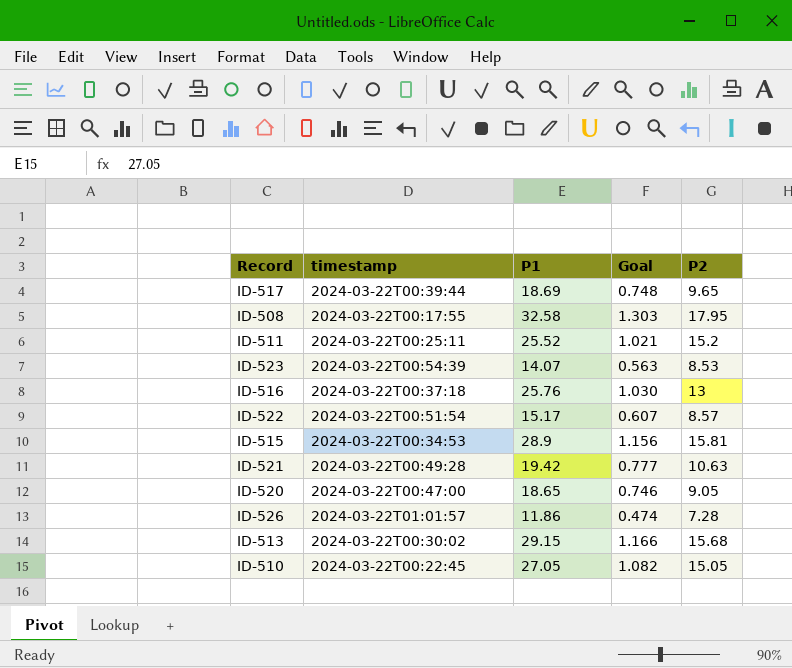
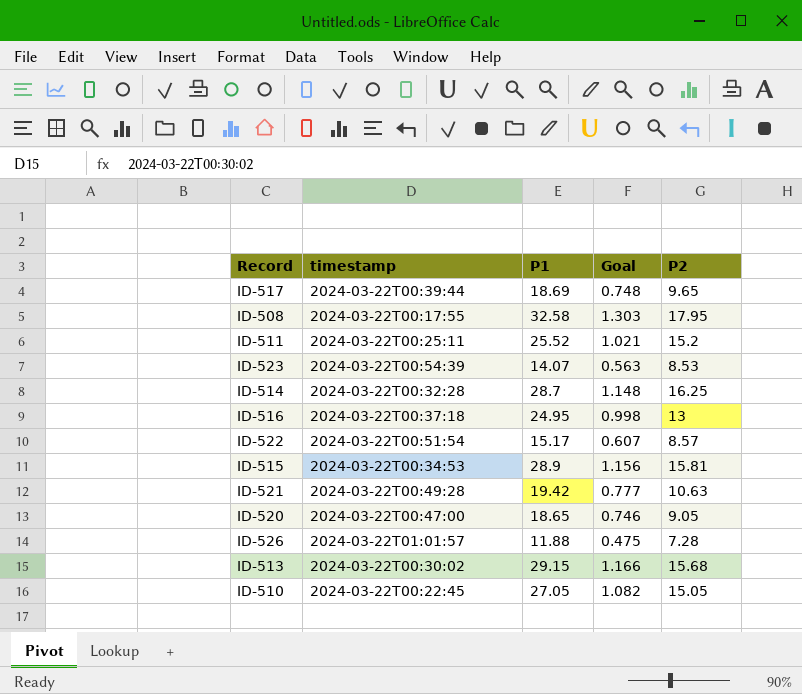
row ID-514: none -> 2024-03-22T00:32:28 | 28.7 | 1.148 | 16.25
ID-516 | P1: 25.76 -> 24.95
ID-516 | Goal: 1.030 -> 0.998
ID-526 | P1: 11.86 -> 11.88
ID-526 | Goal: 0.474 -> 0.475

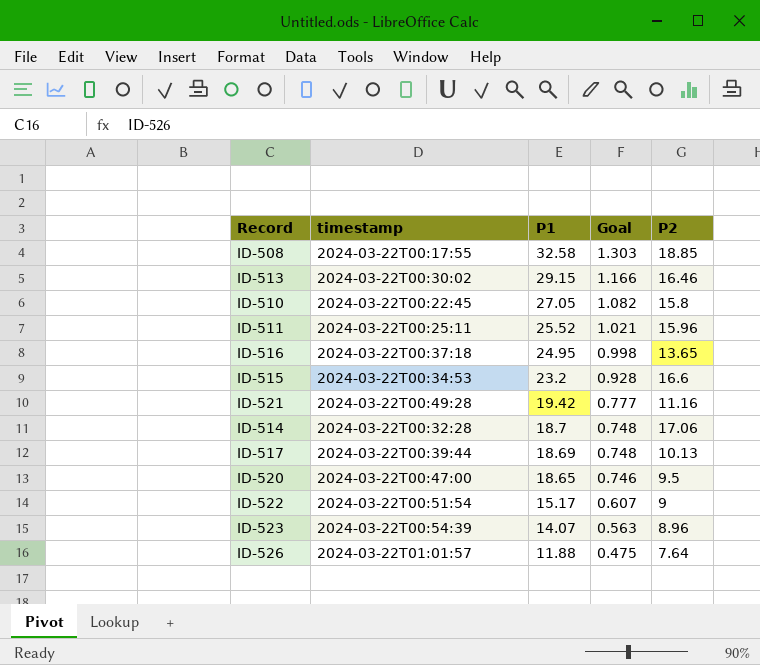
row order: none -> P1 descending
ID-508 | P2: 17.95 -> 18.85
ID-513 | P2: 15.68 -> 16.46
ID-510 | P2: 15.05 -> 15.8
ID-511 | P2: 15.2 -> 15.96
ID-516 | P2: 13 -> 13.65
ID-515 | P1: 28.9 -> 23.2
ID-515 | Goal: 1.156 -> 0.928
ID-515 | P2: 15.81 -> 16.6
ID-521 | P2: 10.63 -> 11.16
ID-514 | P1: 28.7 -> 18.7
ID-514 | Goal: 1.148 -> 0.748
ID-514 | P2: 16.25 -> 17.06
ID-517 | P2: 9.65 -> 10.13
ID-520 | P2: 9.05 -> 9.5
ID-522 | P2: 8.57 -> 9
ID-523 | P2: 8.53 -> 8.96
ID-526 | P2: 7.28 -> 7.64

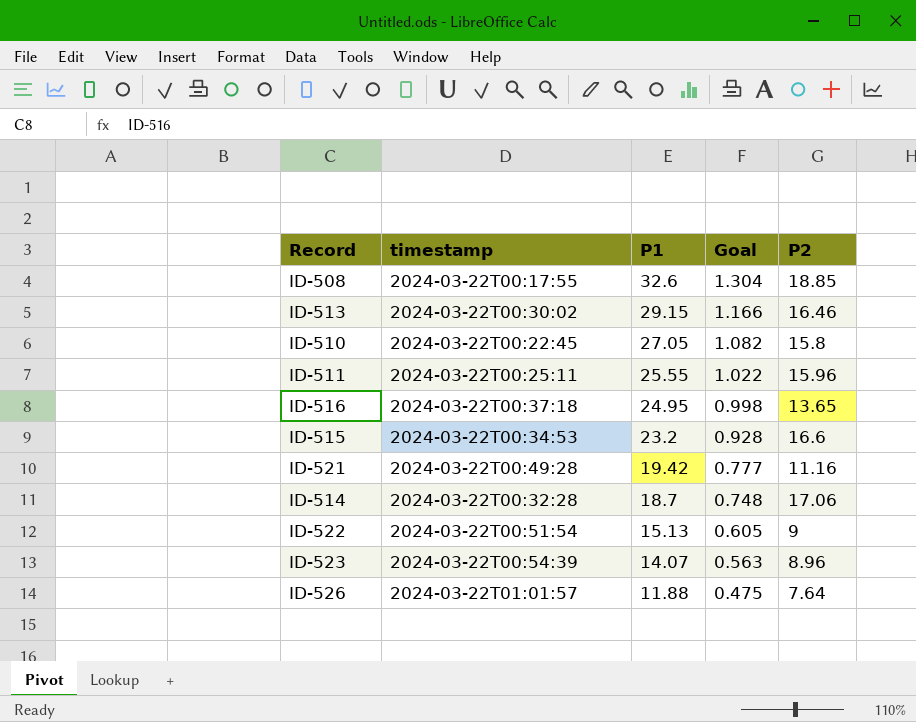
row ID-517: 2024-03-22T00:39:44 | 18.69 | 0.748 | 10.13 -> none
row ID-520: 2024-03-22T00:47:00 | 18.65 | 0.746 | 9.5 -> none
ID-508 | P1: 32.58 -> 32.6
ID-508 | Goal: 1.303 -> 1.304
ID-511 | P1: 25.52 -> 25.55
ID-511 | Goal: 1.021 -> 1.022
ID-522 | P1: 15.17 -> 15.13
ID-522 | Goal: 0.607 -> 0.605

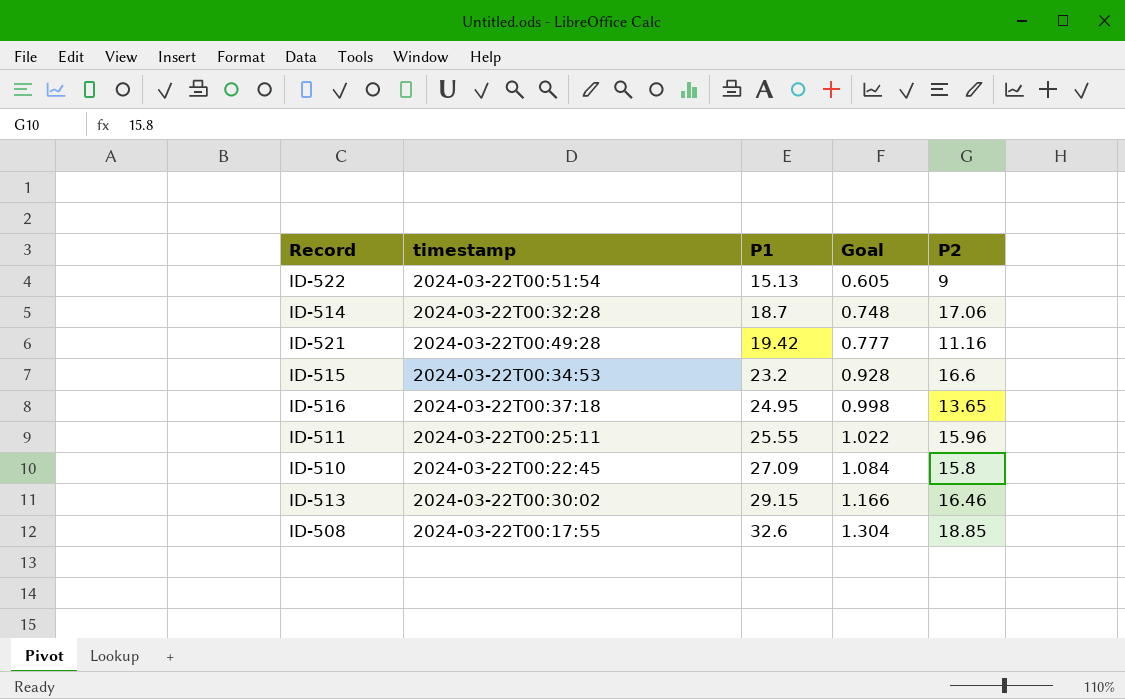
row order: P1 descending -> P1 ascending
row ID-523: 2024-03-22T00:54:39 | 14.07 | 0.563 | 8.96 -> none
row ID-526: 2024-03-22T01:01:57 | 11.88 | 0.475 | 7.64 -> none
ID-510 | P1: 27.05 -> 27.09
ID-510 | Goal: 1.082 -> 1.084

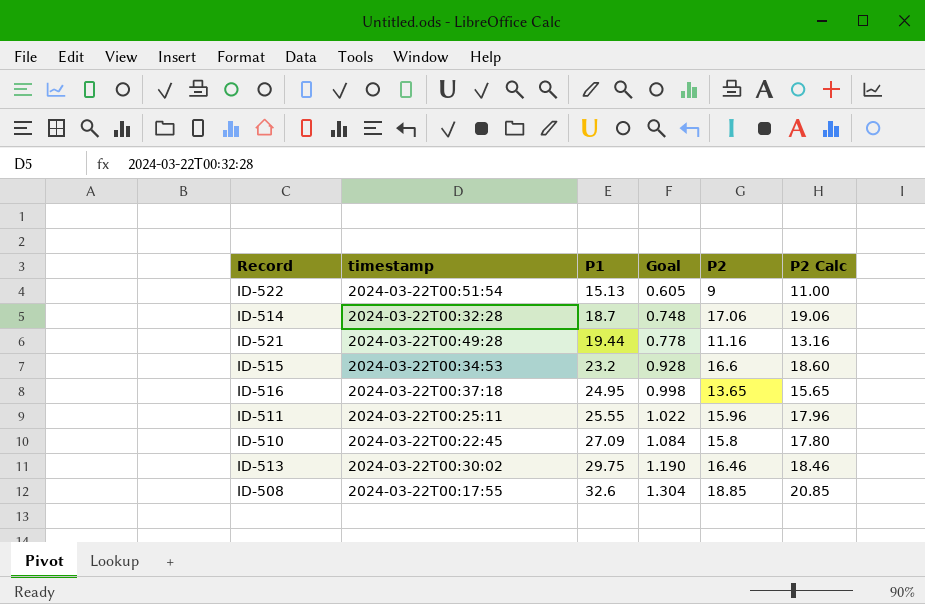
column P2 Calc | formula: none -> [P2] + 2
ID-521 | P1: 19.42 -> 19.44
ID-521 | Goal: 0.777 -> 0.778
ID-513 | P1: 29.15 -> 29.75
ID-513 | Goal: 1.166 -> 1.190

